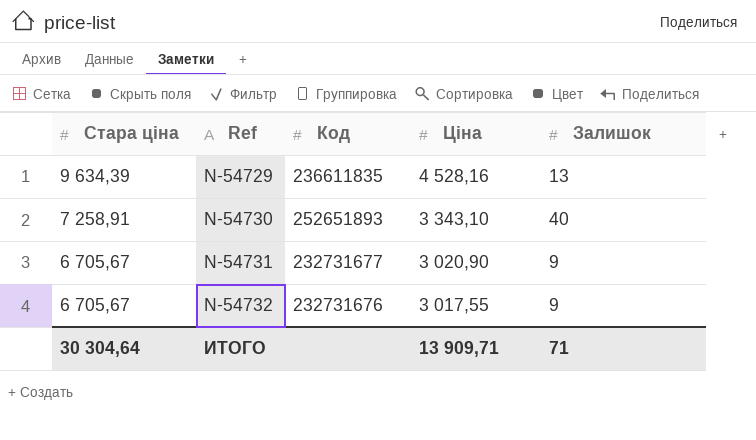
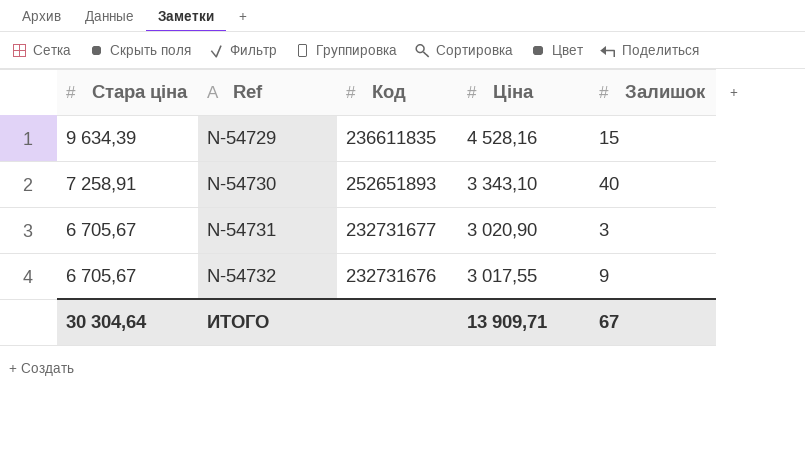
N-54729 | Залишок: 13 -> 15
N-54731 | Залишок: 9 -> 3
ИТОГО | Залишок: 71 -> 67

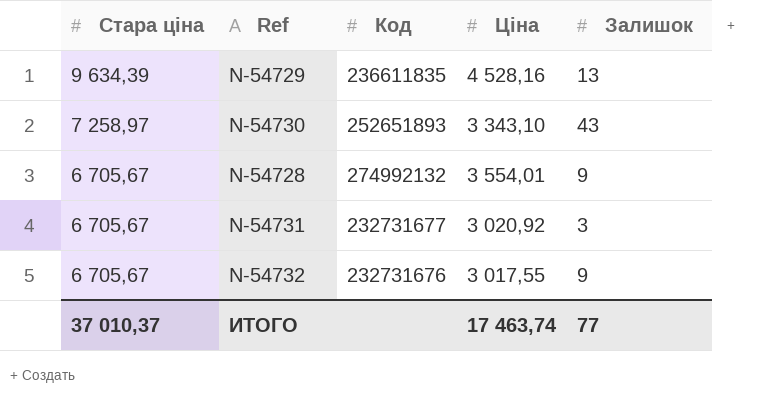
N-54729 | Залишок: 15 -> 13
N-54730 | Стара ціна: 7 258,91 -> 7 258,97
N-54730 | Залишок: 40 -> 43
row N-54728: none -> 6 705,67 | 274992132 | 3 554,01 | 9
N-54731 | Ціна: 3 020,90 -> 3 020,92
ИТОГО | Стара ціна: 30 304,64 -> 37 010,37
ИТОГО | Ціна: 13 909,71 -> 17 463,74
ИТОГО | Залишок: 67 -> 77

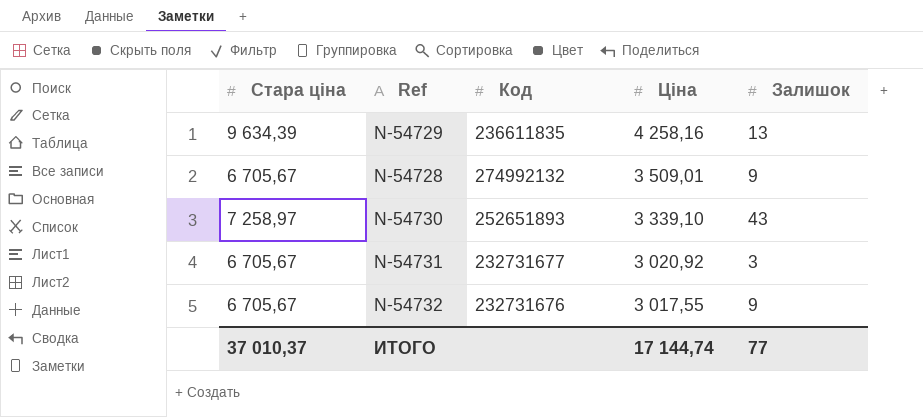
row order: Стара ціна descending -> Ціна descending
N-54729 | Ціна: 4 528,16 -> 4 258,16
N-54728 | Ціна: 3 554,01 -> 3 509,01
N-54730 | Ціна: 3 343,10 -> 3 339,10
ИТОГО | Ціна: 17 463,74 -> 17 144,74

